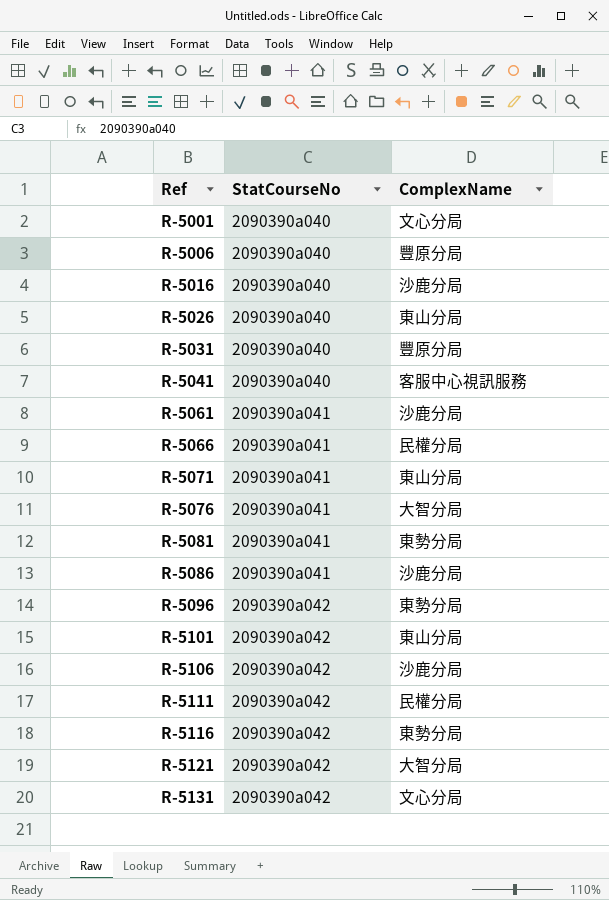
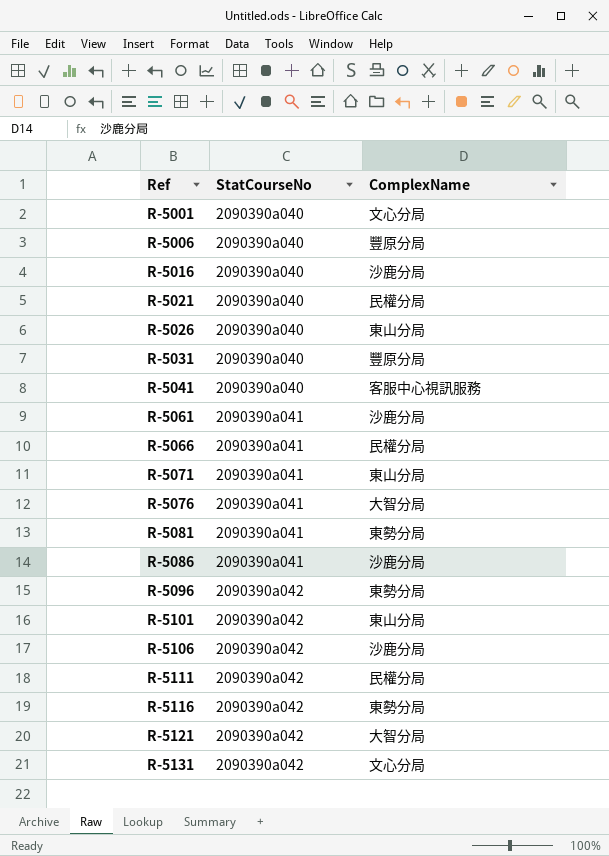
row R-5021: none -> 2090390a040 | 民權分局

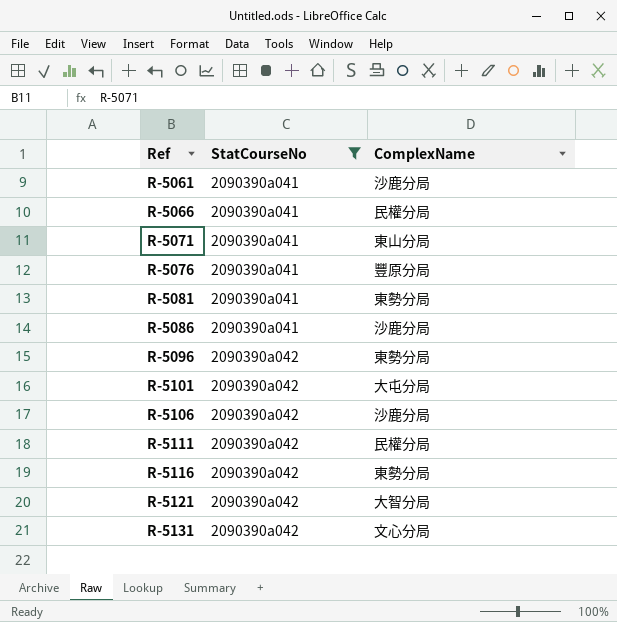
filter: none -> StatCourseNo != 2090390a040
R-5076 | ComplexName: 大智分局 -> 豐原分局
R-5101 | ComplexName: 東山分局 -> 大屯分局

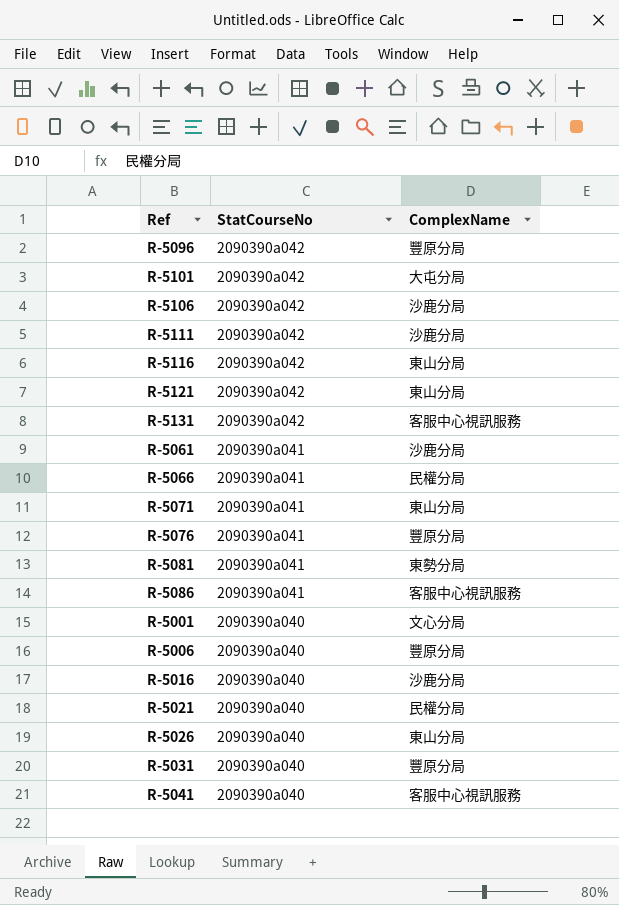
filter: StatCourseNo != 2090390a040 -> none
row order: Ref ascending -> StatCourseNo descending
R-5096 | ComplexName: 東勢分局 -> 豐原分局
R-5111 | ComplexName: 民權分局 -> 沙鹿分局
R-5116 | ComplexName: 東勢分局 -> 東山分局
R-5121 | ComplexName: 大智分局 -> 東山分局
R-5131 | ComplexName: 文心分局 -> 客服中心視訊服務
R-5086 | ComplexName: 沙鹿分局 -> 客服中心視訊服務

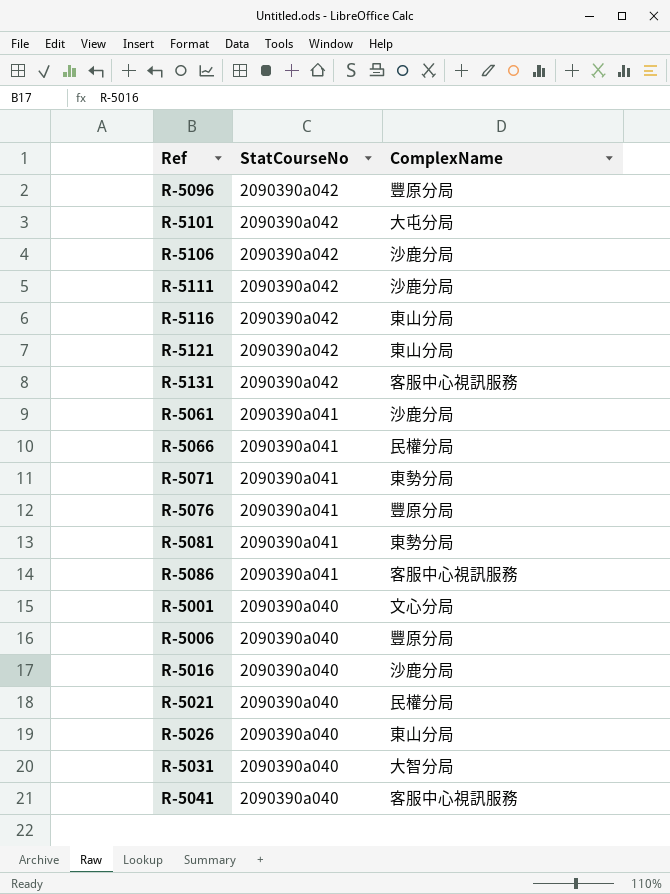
R-5071 | ComplexName: 東山分局 -> 東勢分局
R-5031 | ComplexName: 豐原分局 -> 大智分局

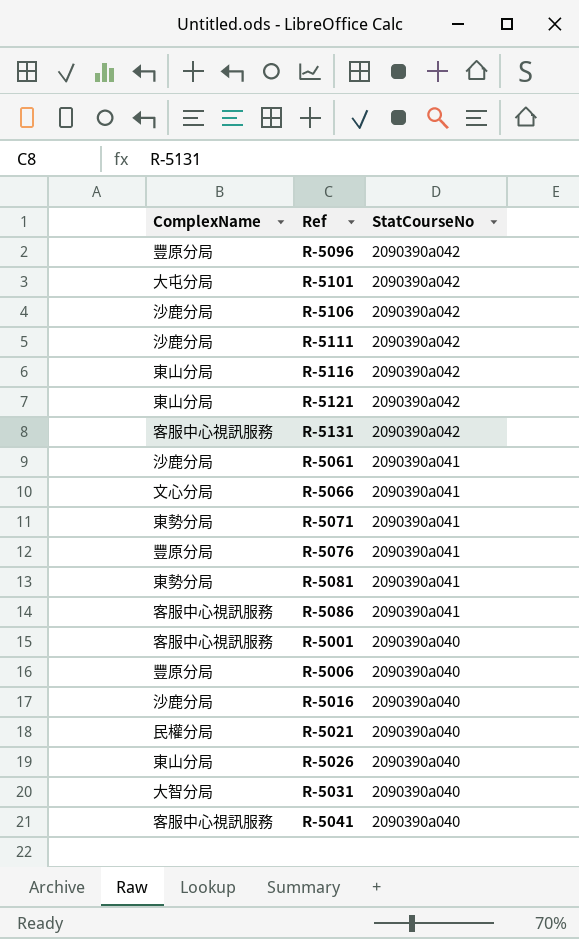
column ComplexName | position: 3 -> 1
R-5066 | ComplexName: 民權分局 -> 文心分局
R-5001 | ComplexName: 文心分局 -> 客服中心視訊服務

